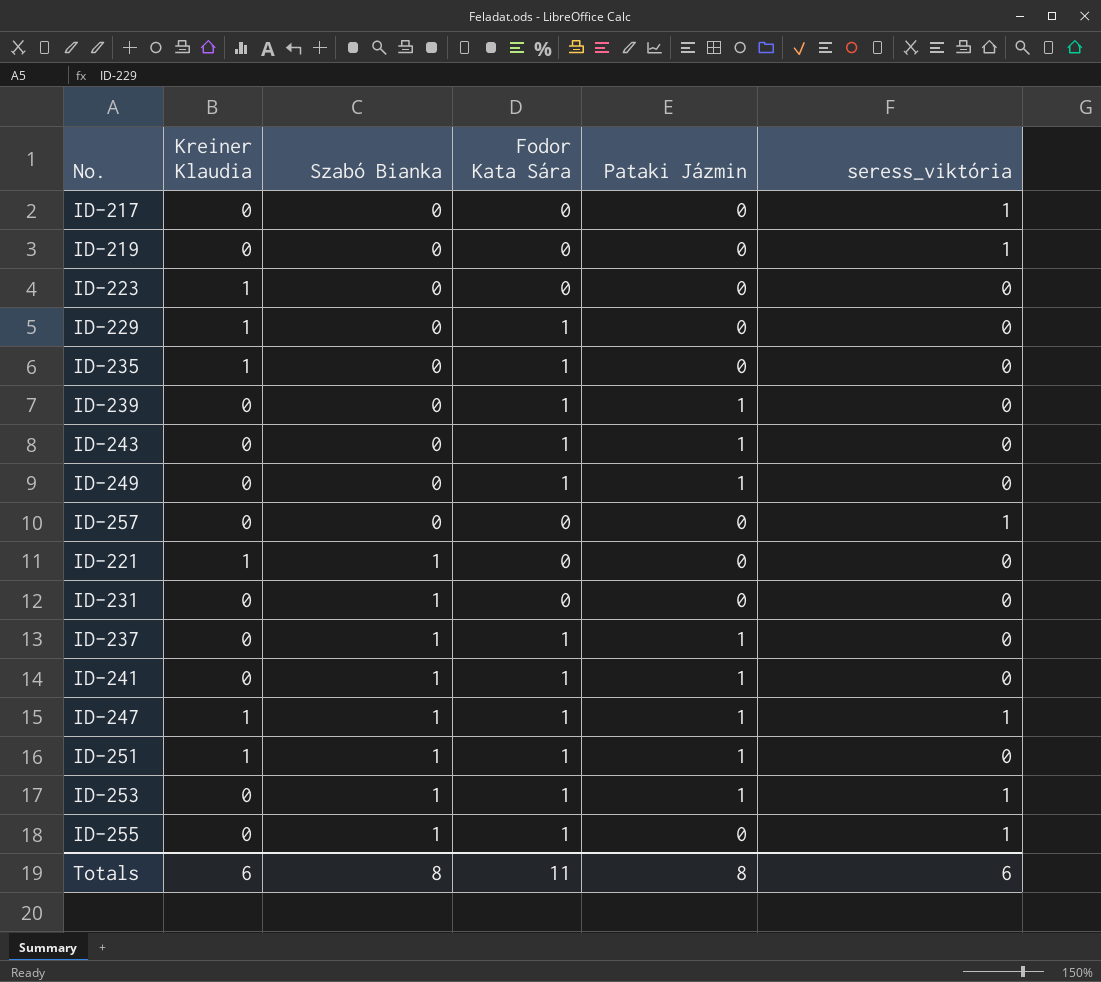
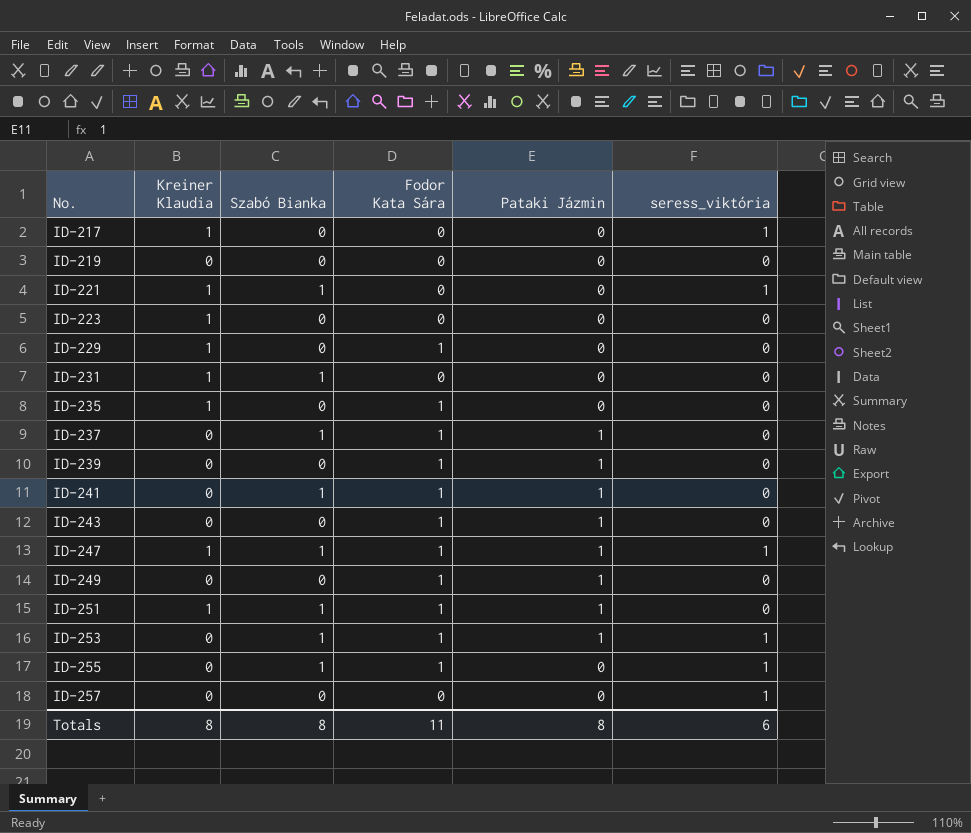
row order: Szabó Bianka ascending -> No. ascending
ID-217 | Kreiner Klaudia: 0 -> 1
ID-219 | seress_viktória: 1 -> 0
ID-221 | seress_viktória: 0 -> 1
ID-231 | Kreiner Klaudia: 0 -> 1
Totals | Kreiner Klaudia: 6 -> 8

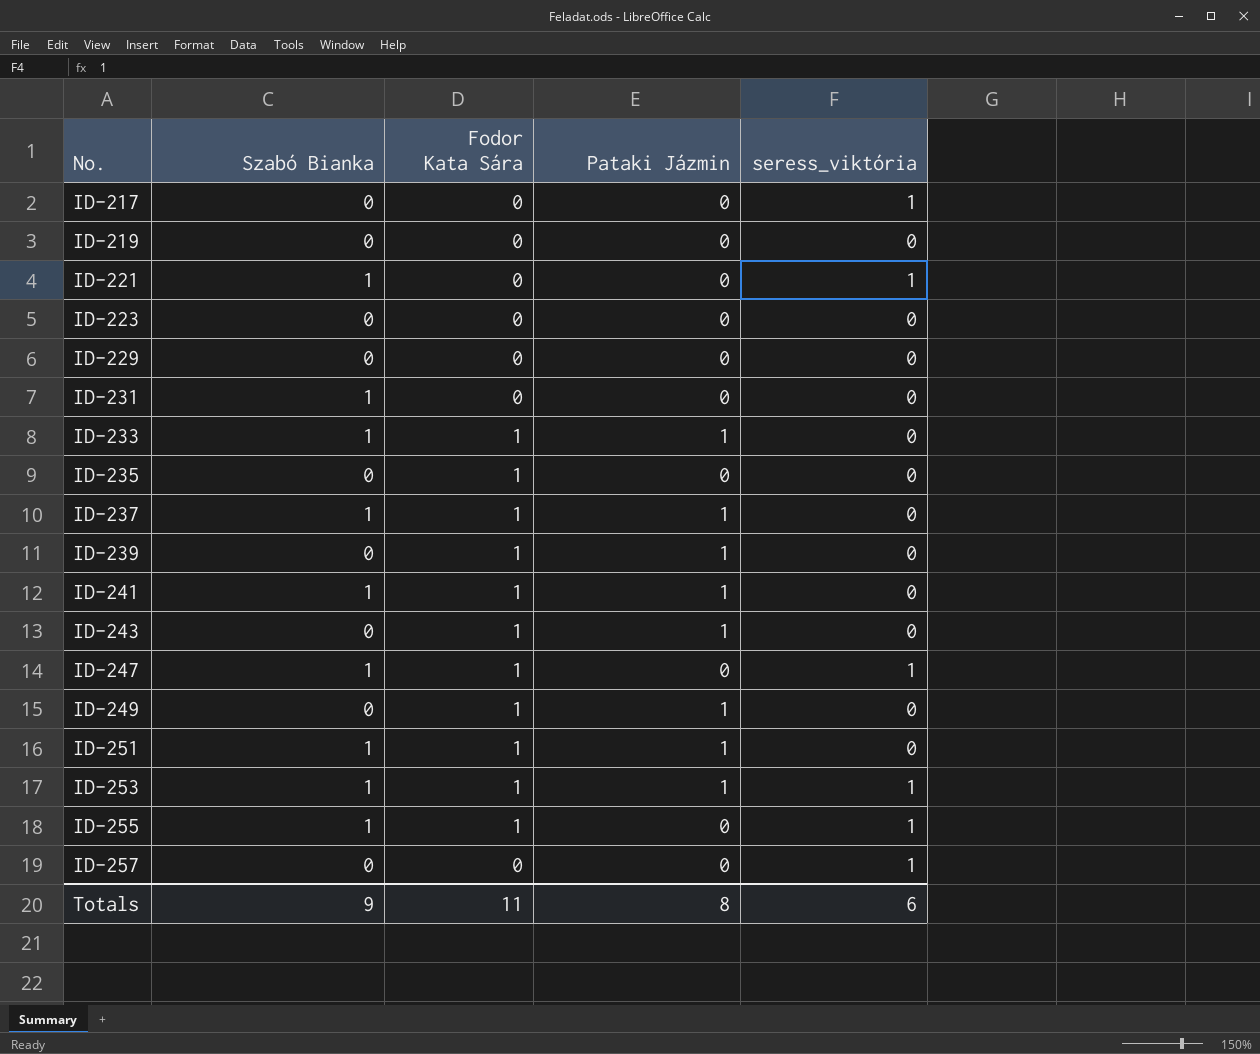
column Kreiner Klaudia | position: 2 -> none
ID-229 | Fodor Kata Sára: 1 -> 0
row ID-233: none -> 1 | 1 | 1 | 0
ID-247 | Pataki Jázmin: 1 -> 0
Totals | Szabó Bianka: 8 -> 9

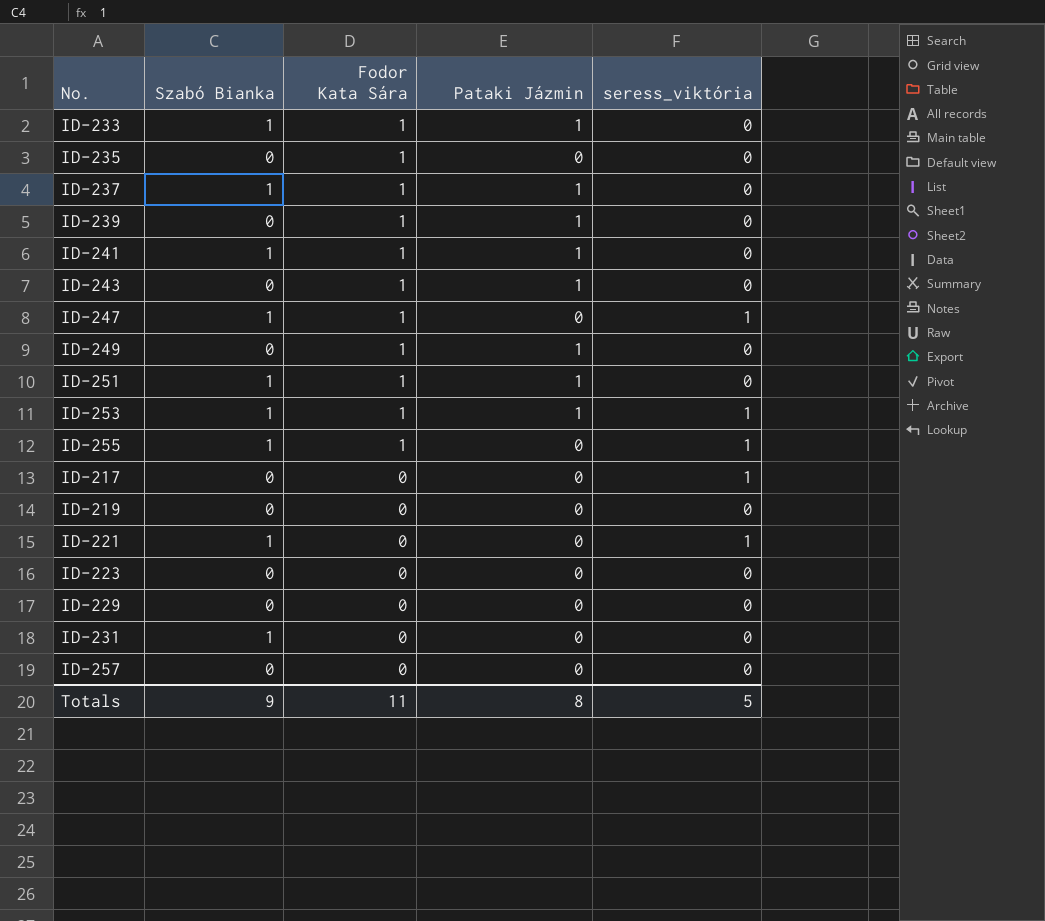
row order: No. ascending -> Fodor Kata Sára descending
ID-257 | seress_viktória: 1 -> 0
Totals | seress_viktória: 6 -> 5

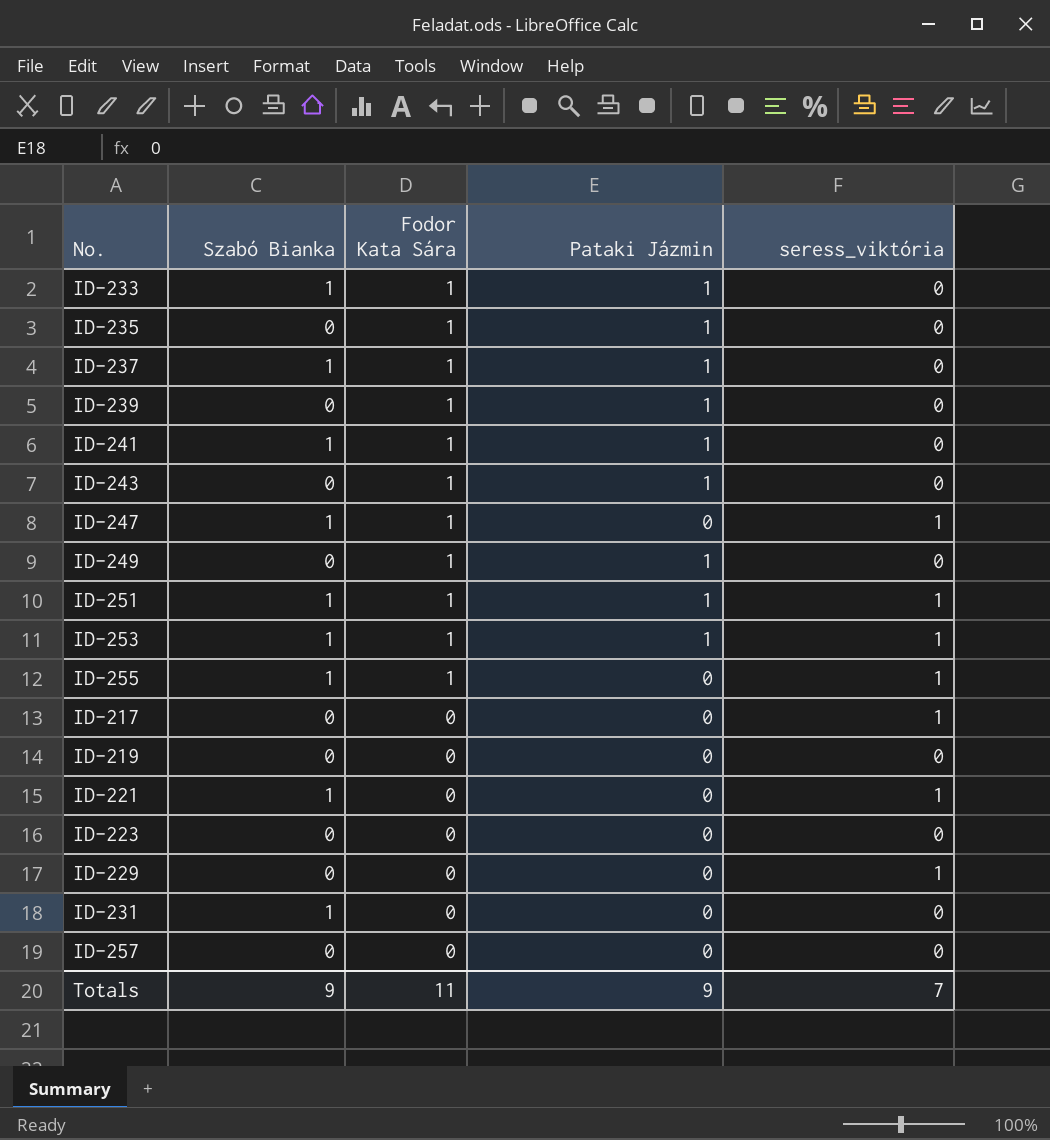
ID-235 | Pataki Jázmin: 0 -> 1
ID-251 | seress_viktória: 0 -> 1
ID-229 | seress_viktória: 0 -> 1
Totals | Pataki Jázmin: 8 -> 9
Totals | seress_viktória: 5 -> 7

